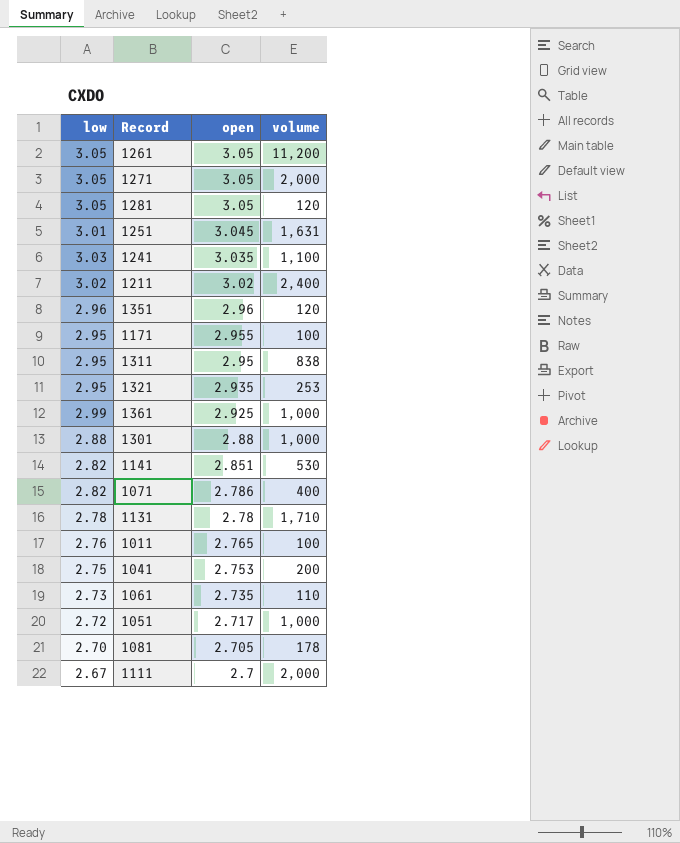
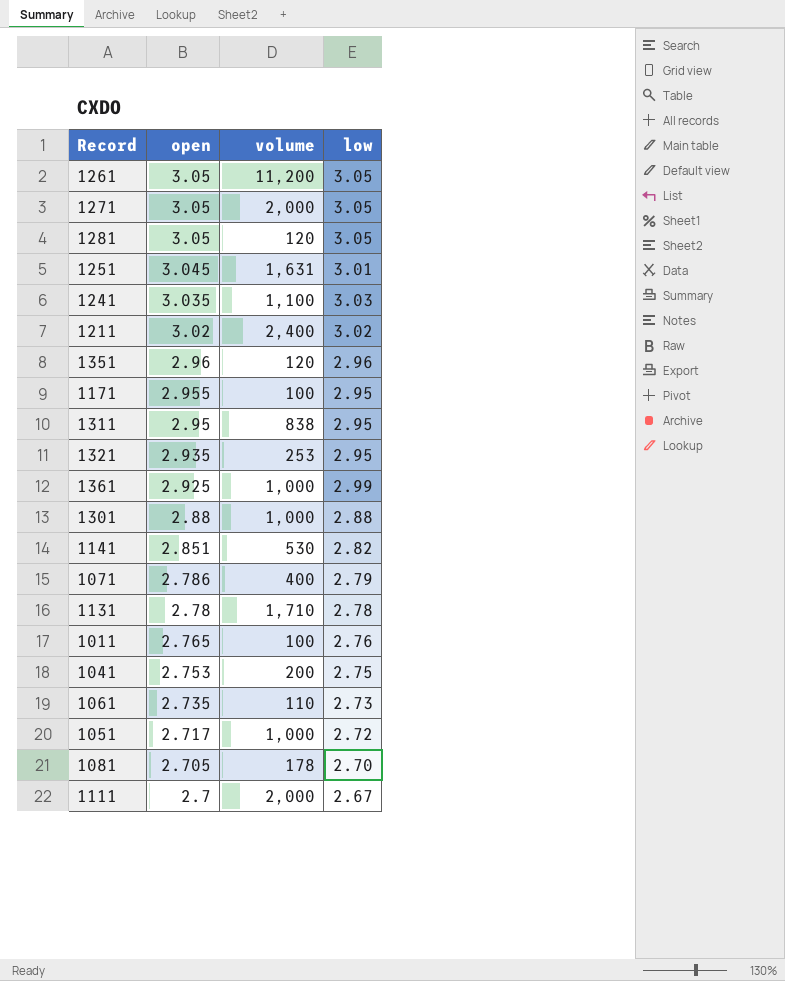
column low | position: 1 -> 4
1071 | low: 2.82 -> 2.79

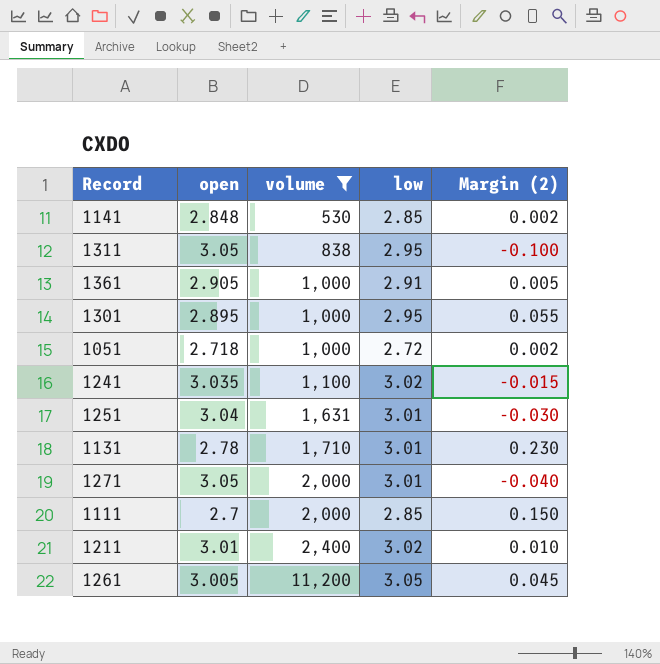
filter: none -> volume >= 530
row order: open descending -> volume ascending
column Margin (2) | formula: none -> [low] - [open]
1141 | open: 2.851 -> 2.848
1141 | low: 2.82 -> 2.85
1311 | open: 2.95 -> 3.05
1361 | open: 2.925 -> 2.905
1361 | low: 2.99 -> 2.91
1301 | open: 2.88 -> 2.895
1301 | low: 2.88 -> 2.95
1051 | open: 2.717 -> 2.718
1241 | low: 3.03 -> 3.02
1251 | open: 3.045 -> 3.04
1131 | low: 2.78 -> 3.01
1271 | low: 3.05 -> 3.01
1111 | low: 2.67 -> 2.85
1211 | open: 3.02 -> 3.01
1261 | open: 3.05 -> 3.005

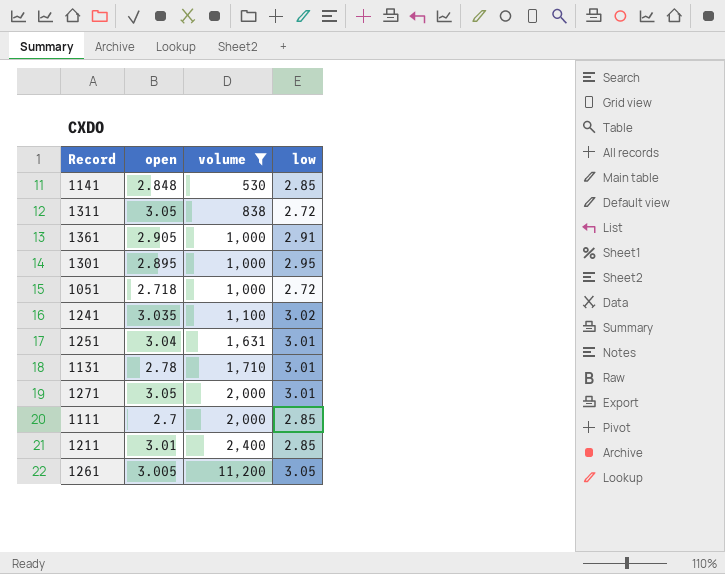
column Margin (2) | formula: [low] - [open] -> none
1311 | low: 2.95 -> 2.72
1211 | low: 3.02 -> 2.85

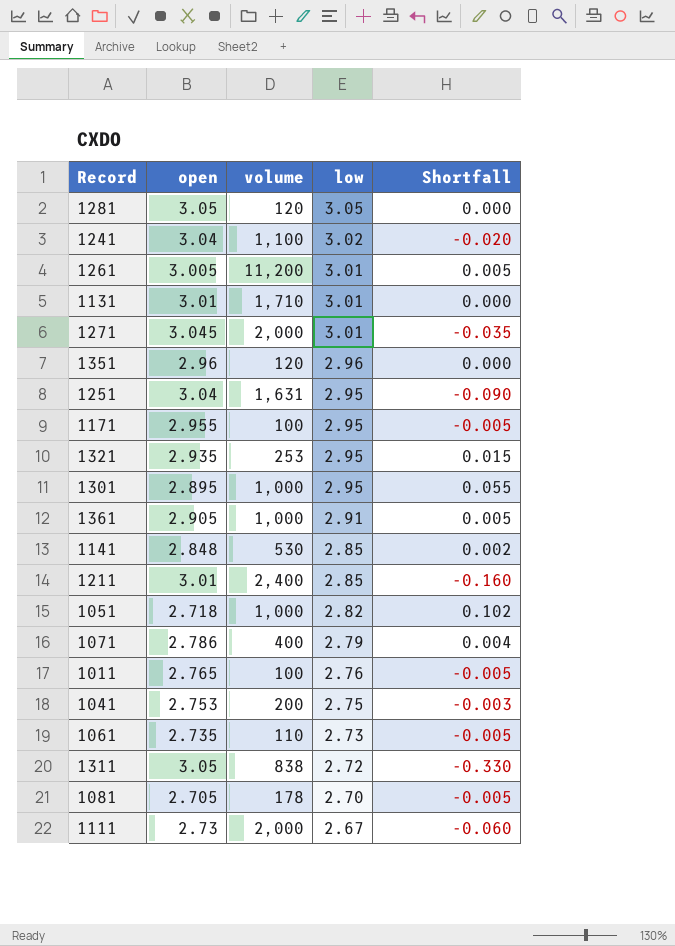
filter: volume >= 530 -> none
row order: volume ascending -> low descending
column Shortfall | formula: none -> [low] - [open]
1241 | open: 3.035 -> 3.04
1261 | low: 3.05 -> 3.01
1131 | open: 2.78 -> 3.01
1271 | open: 3.05 -> 3.045
1251 | low: 3.01 -> 2.95
1051 | low: 2.72 -> 2.82
1111 | open: 2.7 -> 2.73
1111 | low: 2.85 -> 2.67

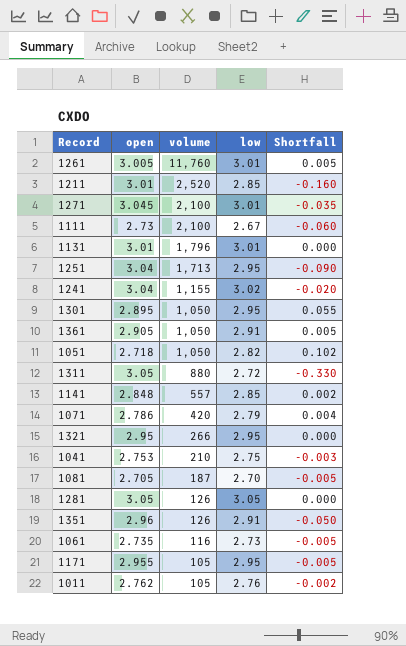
row order: low descending -> volume descending
1261 | volume: 11,200 -> 11,760
1211 | volume: 2,400 -> 2,520
1271 | volume: 2,000 -> 2,100
1111 | volume: 2,000 -> 2,100
1131 | volume: 1,710 -> 1,796
1251 | volume: 1,631 -> 1,713
1241 | volume: 1,100 -> 1,155
1301 | volume: 1,000 -> 1,050
1361 | volume: 1,000 -> 1,050
1051 | volume: 1,000 -> 1,050
1311 | volume: 838 -> 880
1141 | volume: 530 -> 557
1071 | volume: 400 -> 420
1321 | open: 2.935 -> 2.95
1321 | volume: 253 -> 266
1321 | Shortfall: 0.015 -> 0.000
1041 | volume: 200 -> 210
1081 | volume: 178 -> 187
1281 | volume: 120 -> 126
1351 | volume: 120 -> 126
1351 | low: 2.96 -> 2.91
1351 | Shortfall: 0.000 -> -0.050
1061 | volume: 110 -> 116
1171 | volume: 100 -> 105
1011 | open: 2.765 -> 2.762
1011 | volume: 100 -> 105
1011 | Shortfall: -0.005 -> -0.002

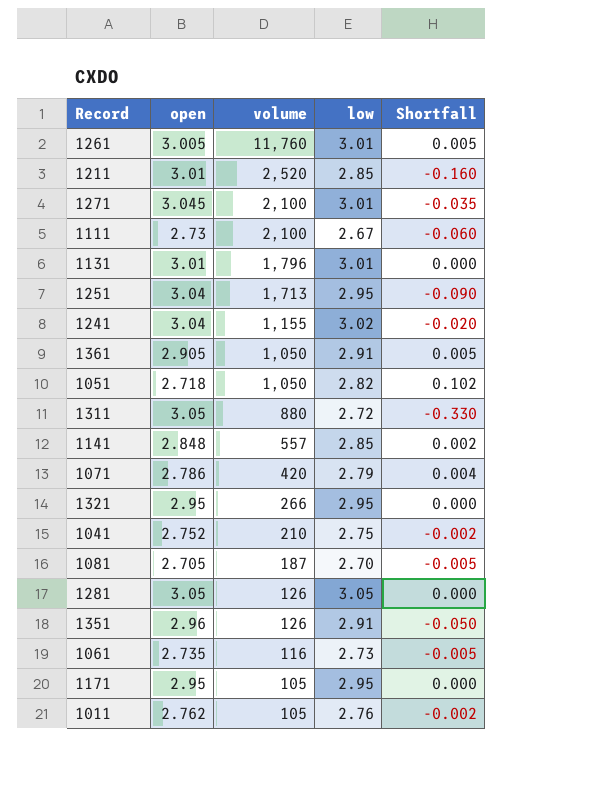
row 1301: 2.895 | 1,050 | 2.95 | 0.055 -> none
1041 | open: 2.753 -> 2.752
1041 | Shortfall: -0.003 -> -0.002
1171 | open: 2.955 -> 2.95
1171 | Shortfall: -0.005 -> 0.000

